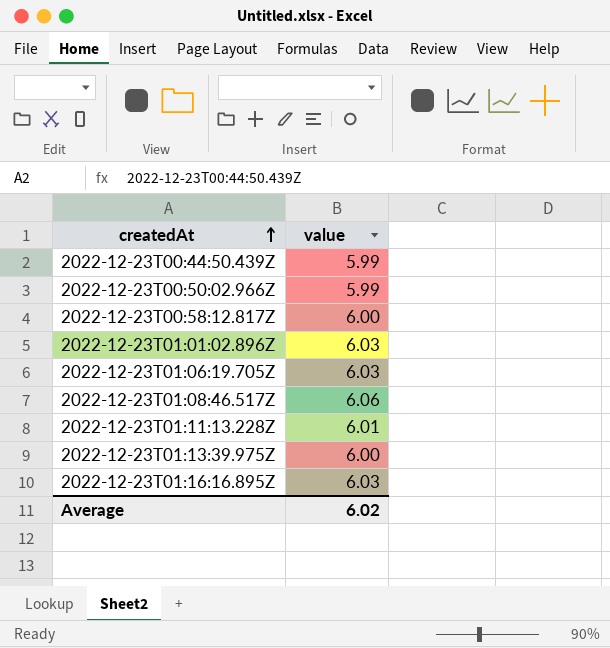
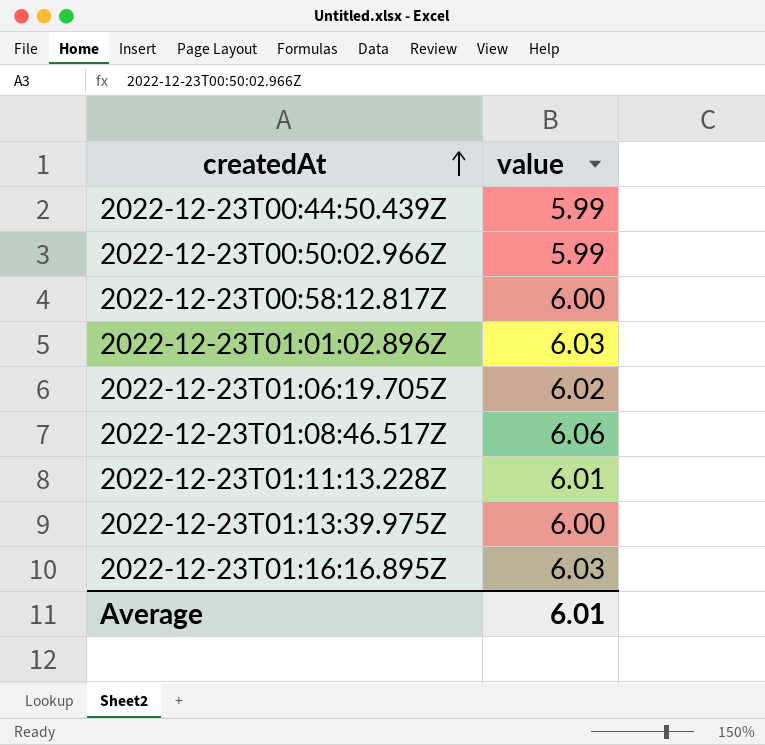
2022-12-23T01:06:19.705Z | value: 6.03 -> 6.02
Average | value: 6.02 -> 6.01

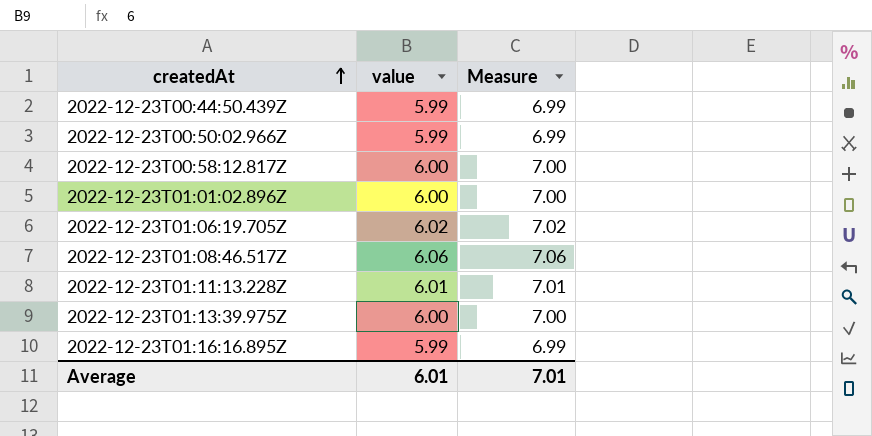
column Measure | formula: none -> [value] + 1
2022-12-23T01:01:02.896Z | value: 6.03 -> 6.00
2022-12-23T01:16:16.895Z | value: 6.03 -> 5.99

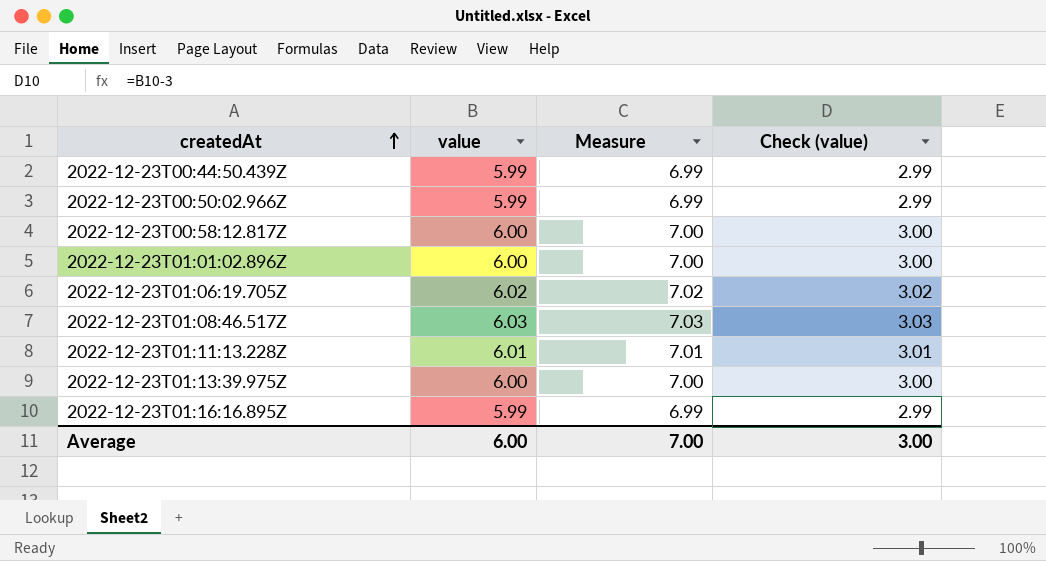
column Check (value) | formula: none -> [value] - 3
2022-12-23T01:08:46.517Z | value: 6.06 -> 6.03
2022-12-23T01:08:46.517Z | Measure: 7.06 -> 7.03
Average | value: 6.01 -> 6.00
Average | Measure: 7.01 -> 7.00

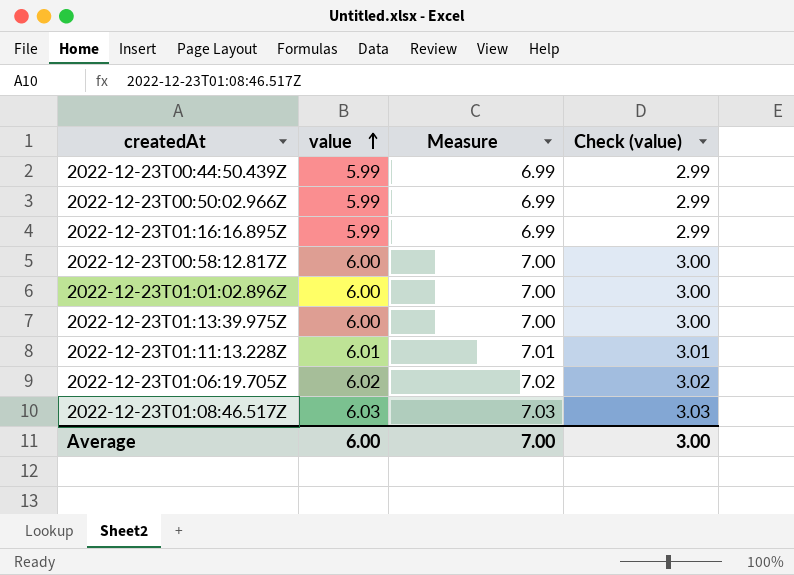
row order: createdAt ascending -> value ascending

